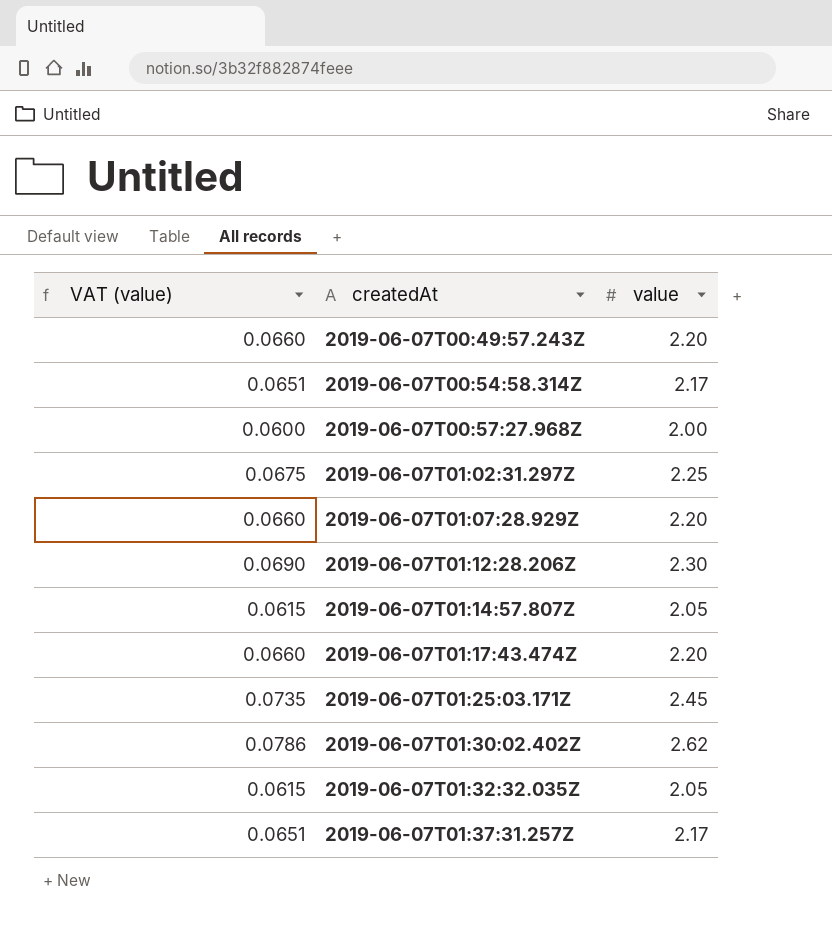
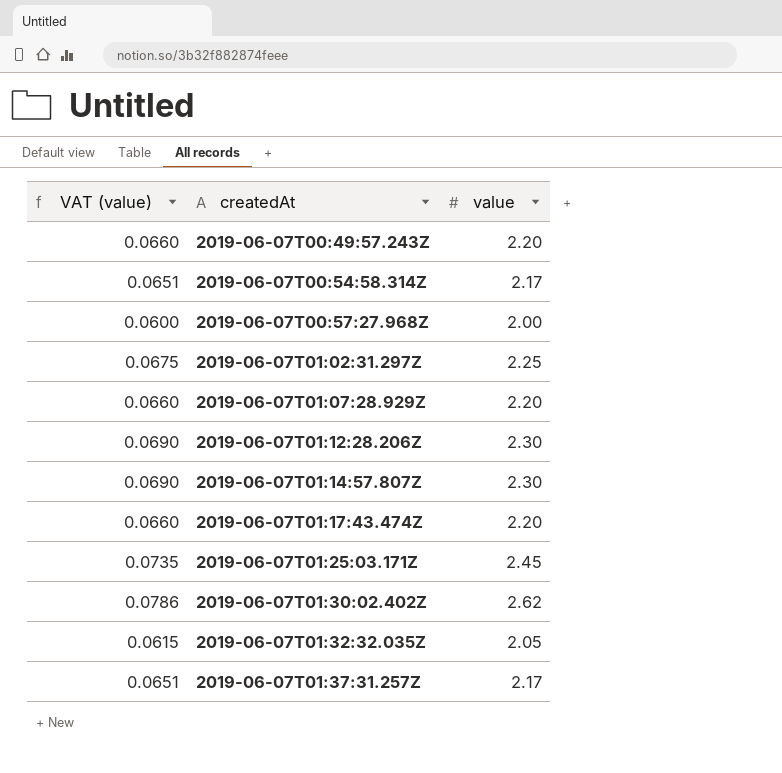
2019-06-07T01:14:57.807Z | VAT (value): 0.0615 -> 0.0690
2019-06-07T01:14:57.807Z | value: 2.05 -> 2.30

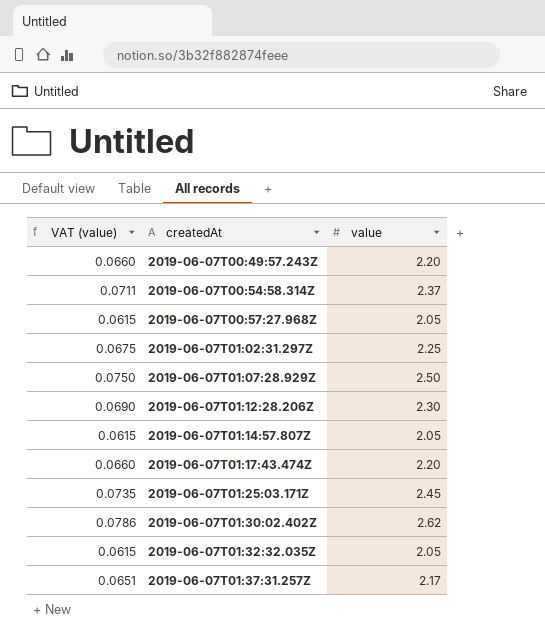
2019-06-07T00:54:58.314Z | VAT (value): 0.0651 -> 0.0711
2019-06-07T00:54:58.314Z | value: 2.17 -> 2.37
2019-06-07T00:57:27.968Z | VAT (value): 0.0600 -> 0.0615
2019-06-07T00:57:27.968Z | value: 2.00 -> 2.05
2019-06-07T01:07:28.929Z | VAT (value): 0.0660 -> 0.0750
2019-06-07T01:07:28.929Z | value: 2.20 -> 2.50
2019-06-07T01:14:57.807Z | VAT (value): 0.0690 -> 0.0615
2019-06-07T01:14:57.807Z | value: 2.30 -> 2.05

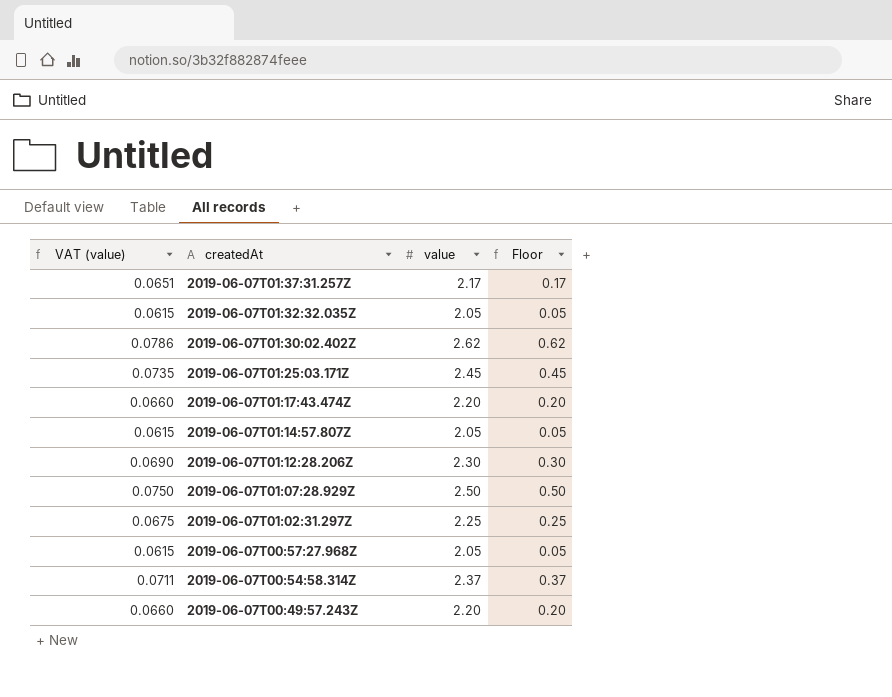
row order: createdAt ascending -> createdAt descending
column Floor | formula: none -> [value] - 2

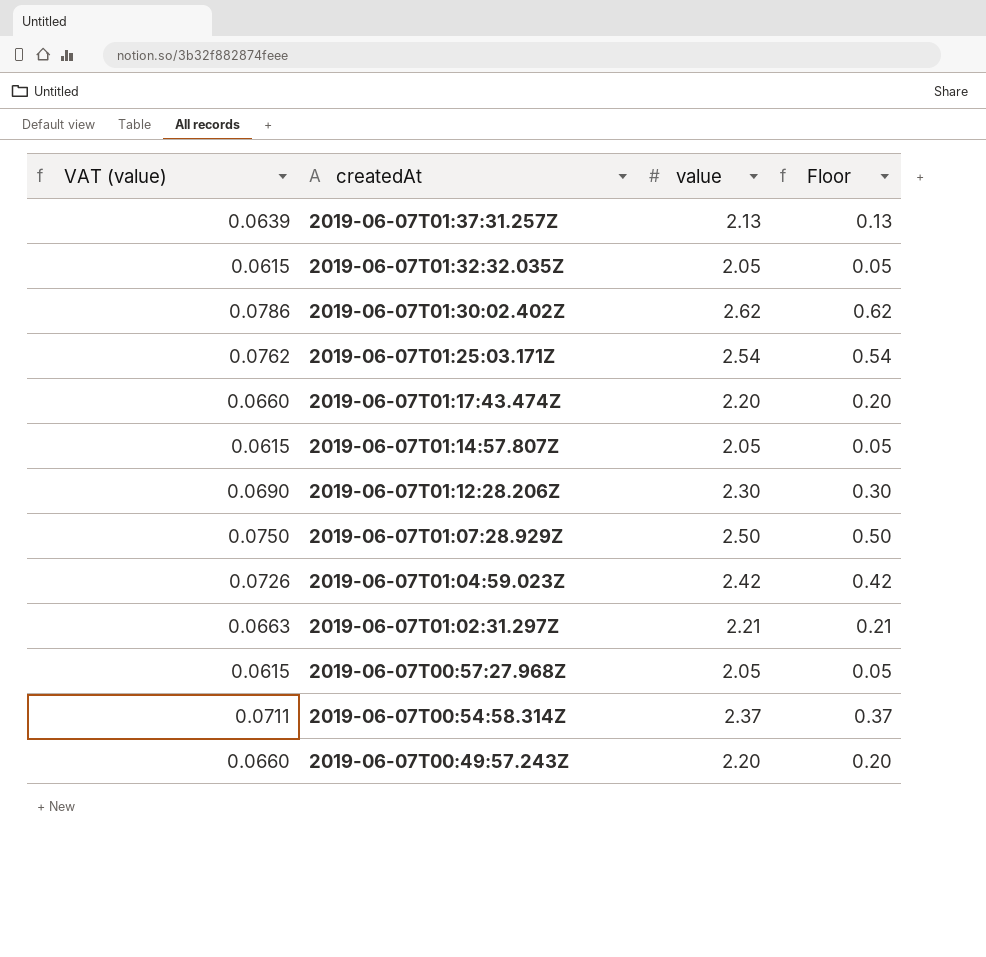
2019-06-07T01:37:31.257Z | VAT (value): 0.0651 -> 0.0639
2019-06-07T01:37:31.257Z | value: 2.17 -> 2.13
2019-06-07T01:37:31.257Z | Floor: 0.17 -> 0.13
2019-06-07T01:25:03.171Z | VAT (value): 0.0735 -> 0.0762
2019-06-07T01:25:03.171Z | value: 2.45 -> 2.54
2019-06-07T01:25:03.171Z | Floor: 0.45 -> 0.54
row 2019-06-07T01:04:59.023Z: none -> 0.0726 | 2.42 | 0.42
2019-06-07T01:02:31.297Z | VAT (value): 0.0675 -> 0.0663
2019-06-07T01:02:31.297Z | value: 2.25 -> 2.21
2019-06-07T01:02:31.297Z | Floor: 0.25 -> 0.21

